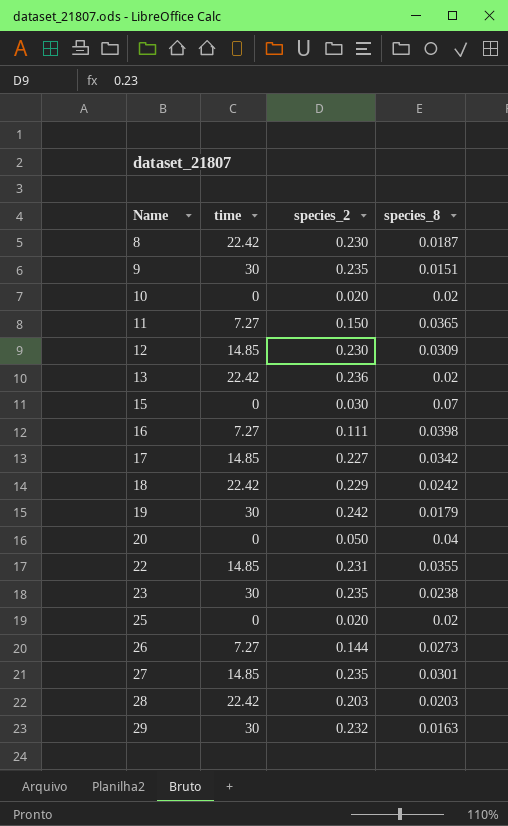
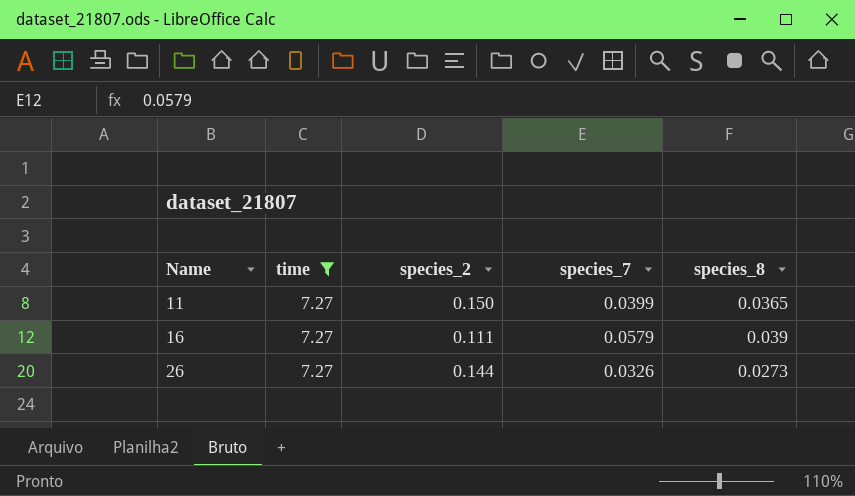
filter: none -> time = 7.27
column species_7 | position: none -> 4
16 | species_8: 0.0398 -> 0.039

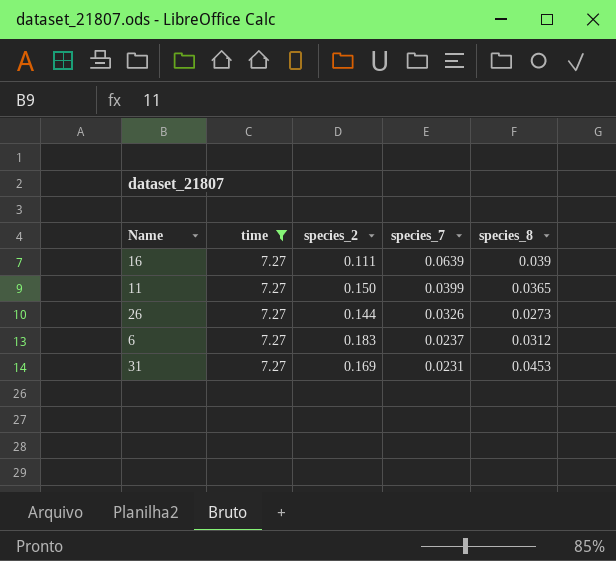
row order: Name ascending -> species_7 descending
16 | species_7: 0.0579 -> 0.0639
row 6: none -> 7.27 | 0.183 | 0.0237 | 0.0312
row 31: none -> 7.27 | 0.169 | 0.0231 | 0.0453

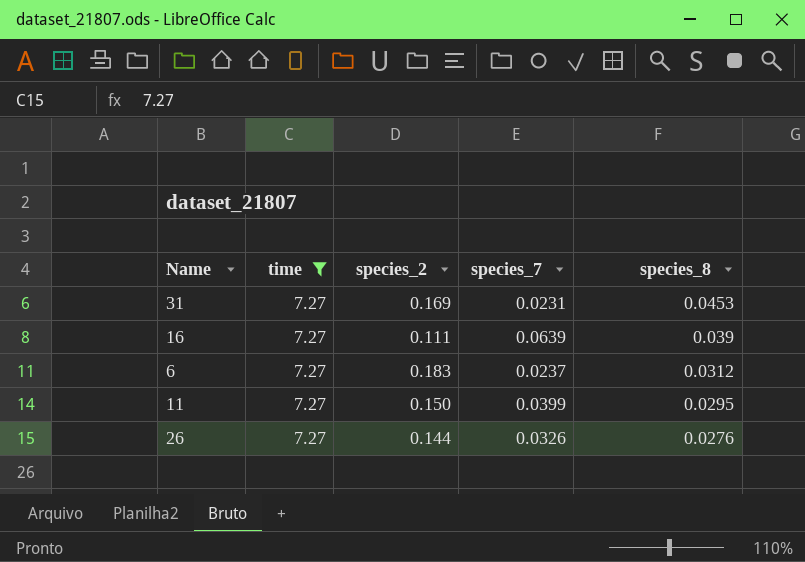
row order: species_7 descending -> species_8 descending
11 | species_8: 0.0365 -> 0.0295
26 | species_8: 0.0273 -> 0.0276

